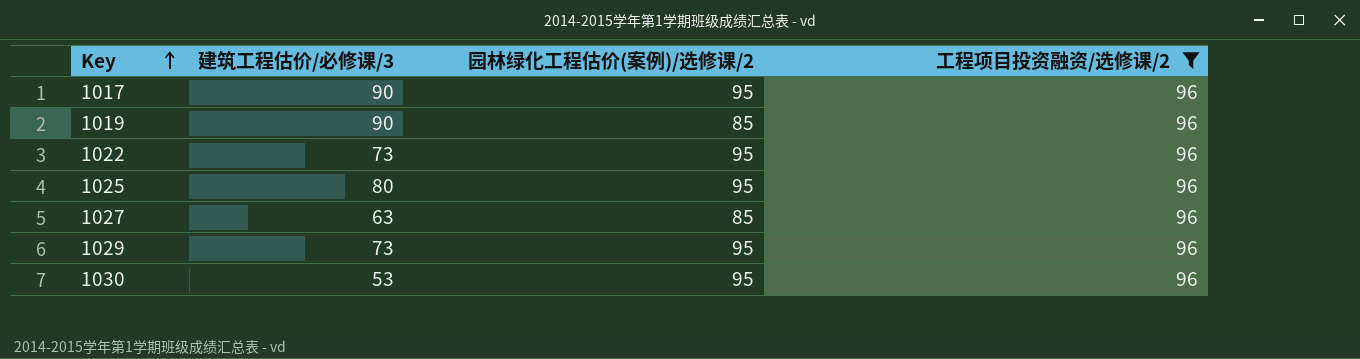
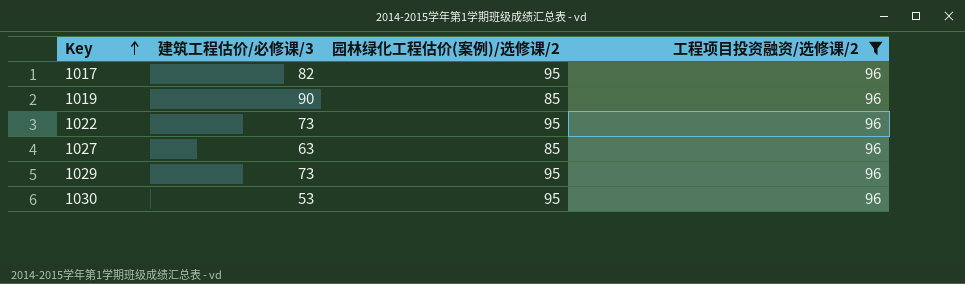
row 1025: 80 | 95 | 96 -> none
1017 | 建筑工程估价/必修课/3: 90 -> 82

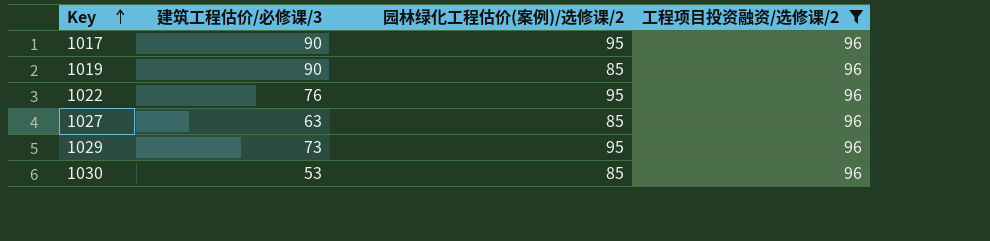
1017 | 建筑工程估价/必修课/3: 82 -> 90
1022 | 建筑工程估价/必修课/3: 73 -> 76
1030 | 园林绿化工程估价(案例)/选修课/2: 95 -> 85

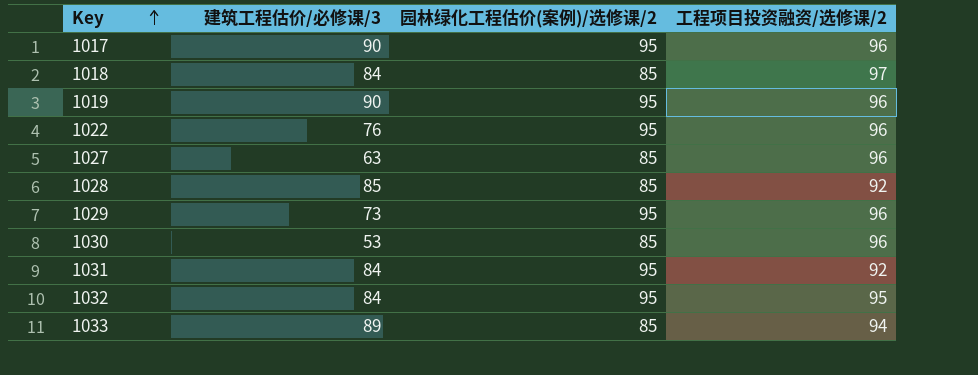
filter: 工程项目投资融资/选修课/2 = 96 -> none
1019 | 园林绿化工程估价(案例)/选修课/2: 85 -> 95

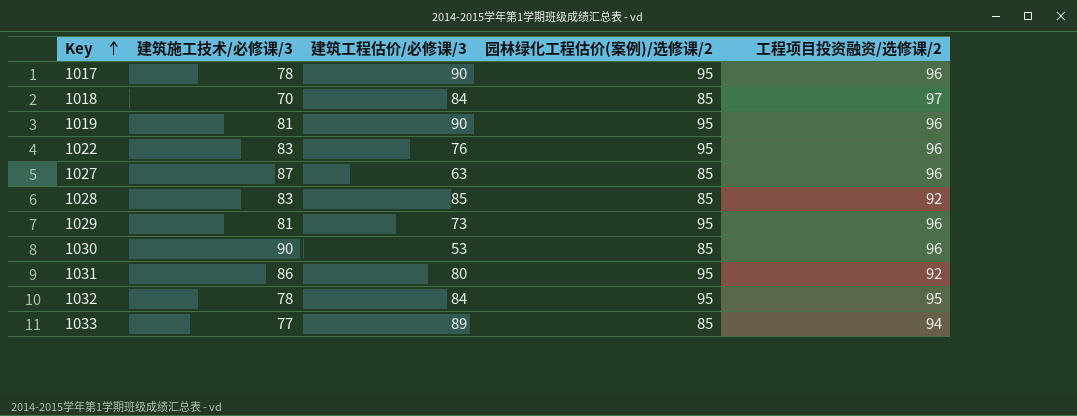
column 建筑施工技术/必修课/3 | position: none -> 2
1031 | 建筑工程估价/必修课/3: 84 -> 80

